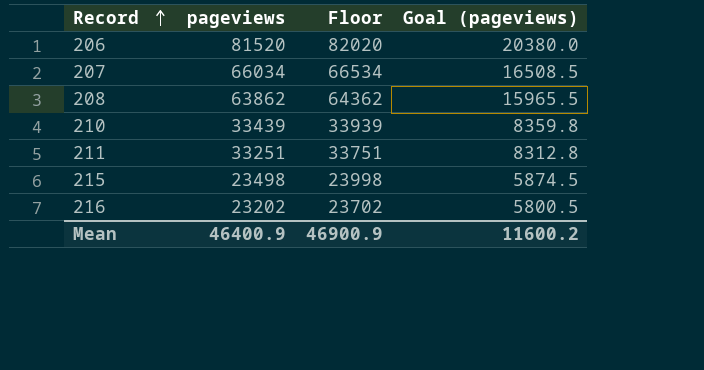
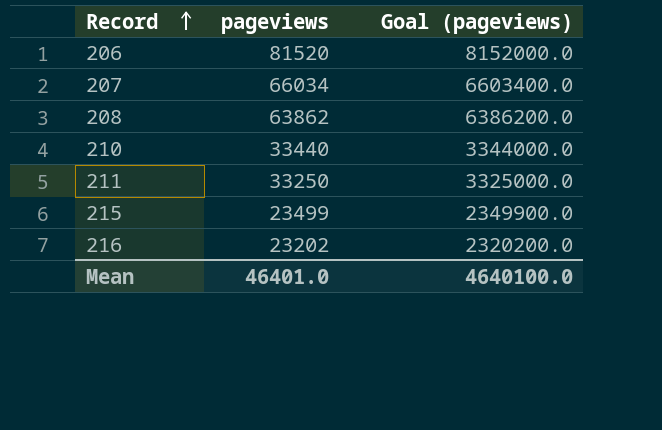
column Floor | formula: [pageviews] + 500 -> none
column Goal (pageviews) | formula: [pageviews] * 0.25 -> [pageviews] * 100
210 | pageviews: 33439 -> 33440
211 | pageviews: 33251 -> 33250
215 | pageviews: 23498 -> 23499
Mean | pageviews: 46400.9 -> 46401.0
Mean | Goal (pageviews): 11600.2 -> 4640100.0

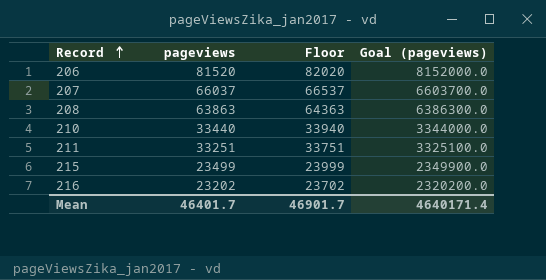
column Floor | formula: none -> [pageviews] + 500
207 | pageviews: 66034 -> 66037
207 | Goal (pageviews): 6603400.0 -> 6603700.0
208 | pageviews: 63862 -> 63863
208 | Goal (pageviews): 6386200.0 -> 6386300.0
211 | pageviews: 33250 -> 33251
211 | Goal (pageviews): 3325000.0 -> 3325100.0
Mean | pageviews: 46401.0 -> 46401.7
Mean | Goal (pageviews): 4640100.0 -> 4640171.4

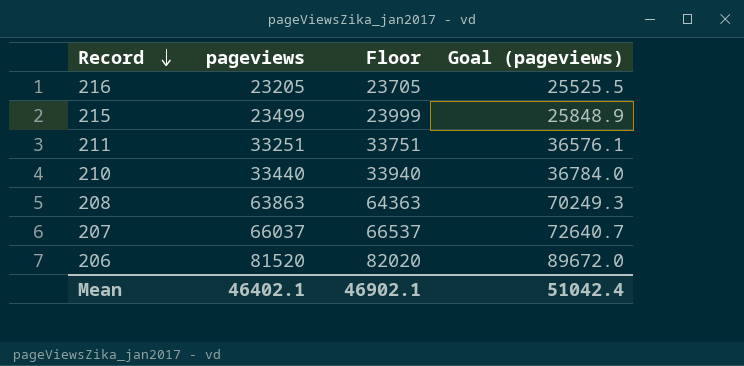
row order: Record ascending -> Record descending
column Goal (pageviews) | formula: [pageviews] * 100 -> [pageviews] * 1.1
216 | pageviews: 23202 -> 23205
216 | Floor: 23702 -> 23705
Mean | pageviews: 46401.7 -> 46402.1
Mean | Floor: 46901.7 -> 46902.1
Mean | Goal (pageviews): 4640171.4 -> 51042.4

